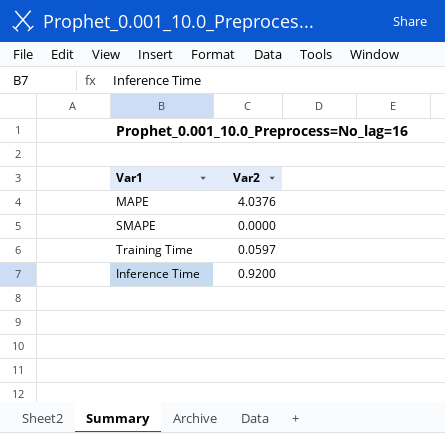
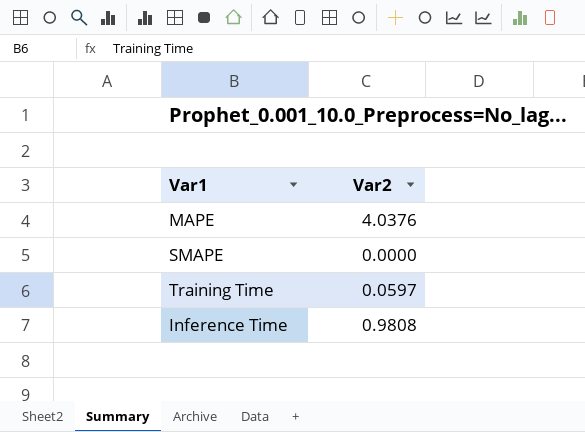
Inference Time | Var2: 0.9200 -> 0.9808

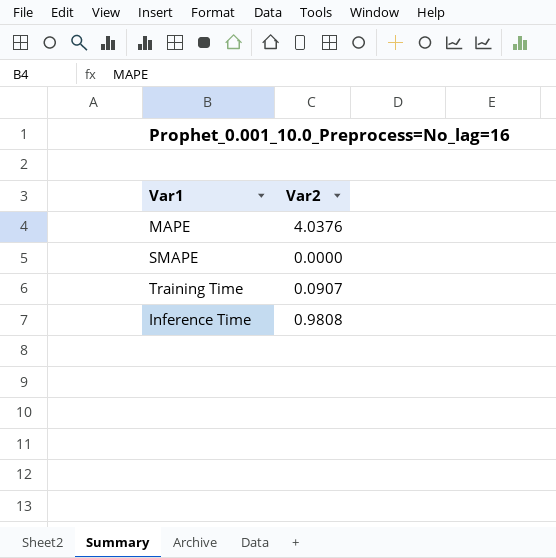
Training Time | Var2: 0.0597 -> 0.0907

